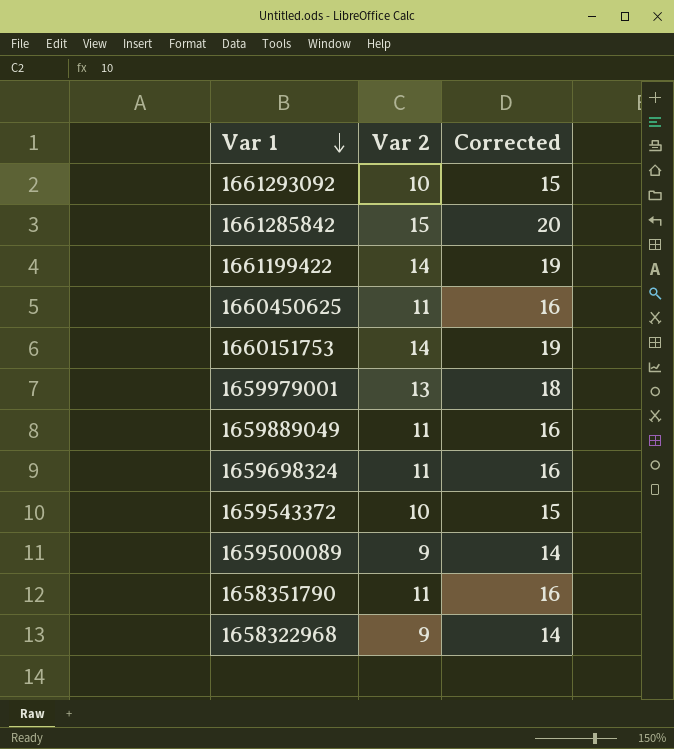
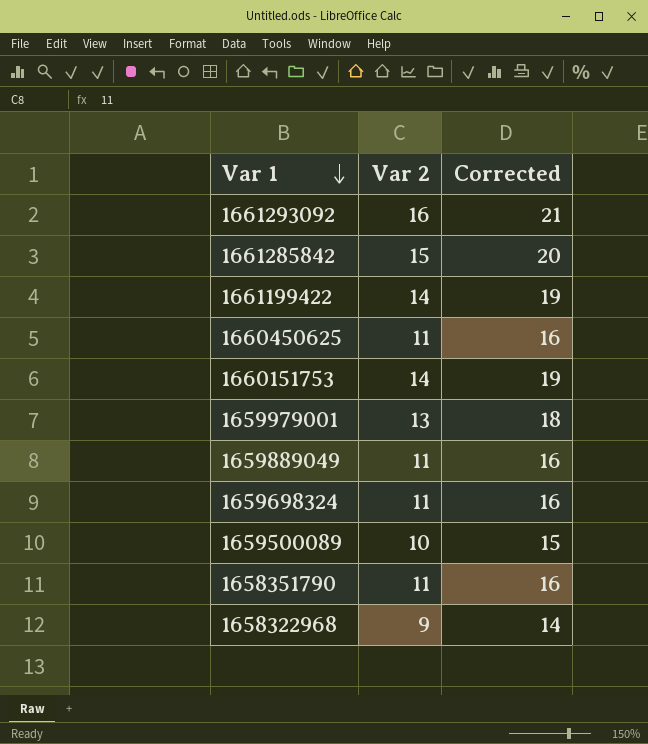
row 1659543372: 10 | 15 -> none
1661293092 | Var 2: 10 -> 16
1661293092 | Corrected: 15 -> 21
1659500089 | Var 2: 9 -> 10
1659500089 | Corrected: 14 -> 15

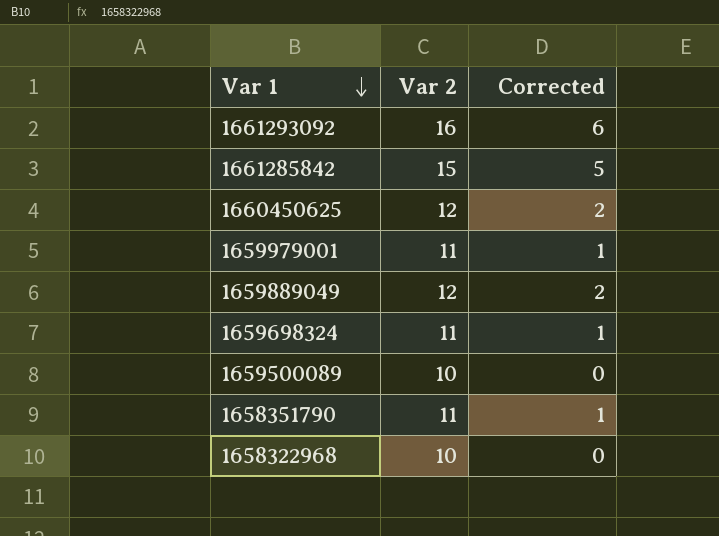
column Corrected | formula: [Var 2] + 5 -> [Var 2] - 10
row 1661199422: 14 | 19 -> none
row 1660151753: 14 | 19 -> none
1660450625 | Var 2: 11 -> 12
1659979001 | Var 2: 13 -> 11
1659889049 | Var 2: 11 -> 12
1658322968 | Var 2: 9 -> 10

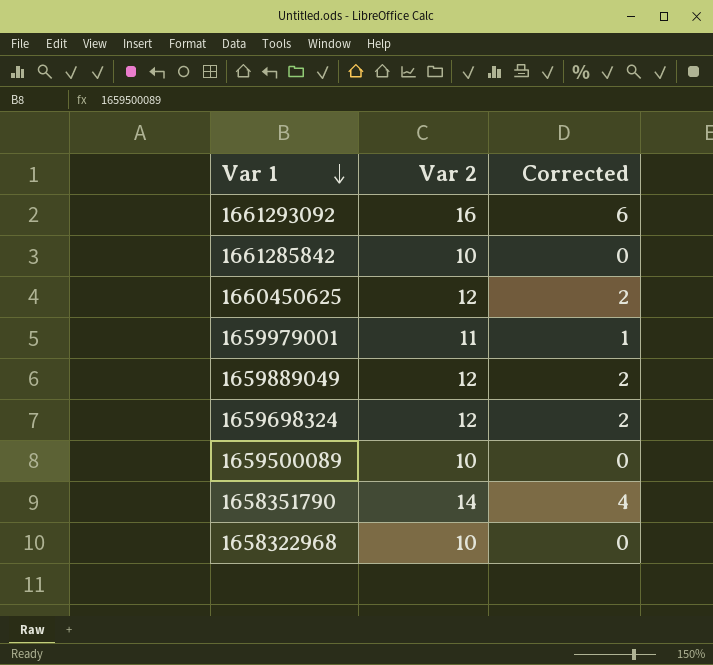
1661285842 | Var 2: 15 -> 10
1661285842 | Corrected: 5 -> 0
1659698324 | Var 2: 11 -> 12
1659698324 | Corrected: 1 -> 2
1658351790 | Var 2: 11 -> 14
1658351790 | Corrected: 1 -> 4

